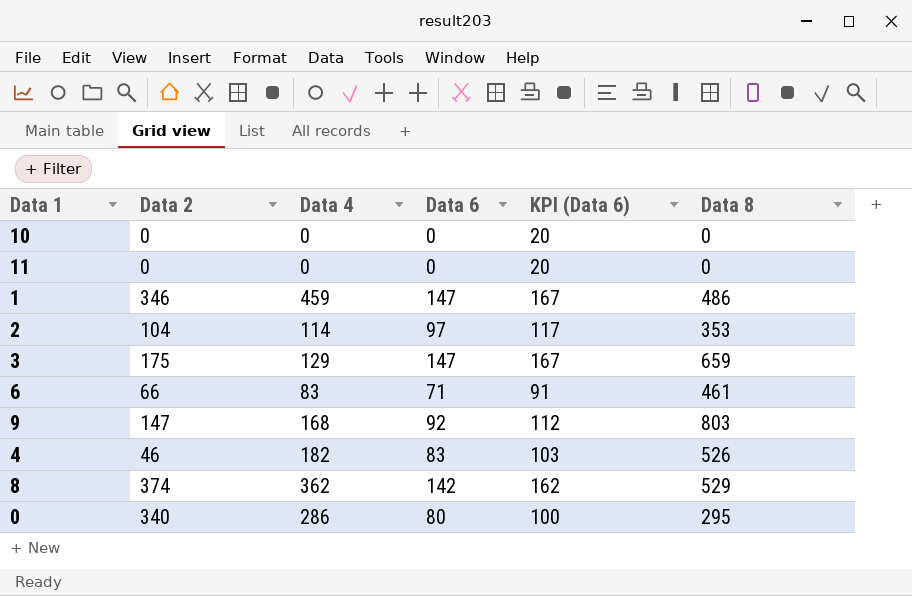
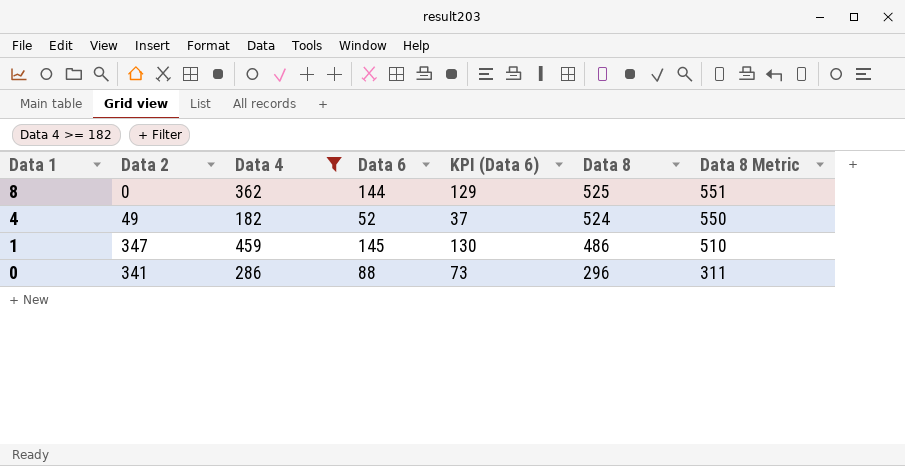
filter: none -> Data 4 >= 182
row order: none -> Data 1 descending
column KPI (Data 6) | formula: [Data 6] + 20 -> [Data 6] - 15
column Data 8 Metric | formula: none -> [Data 8] * 1.05
8 | Data 2: 374 -> 0
8 | Data 6: 142 -> 144
8 | Data 8: 529 -> 525
4 | Data 2: 46 -> 49
4 | Data 6: 83 -> 52
4 | Data 8: 526 -> 524
1 | Data 2: 346 -> 347
1 | Data 6: 147 -> 145
0 | Data 2: 340 -> 341
0 | Data 6: 80 -> 88
0 | Data 8: 295 -> 296

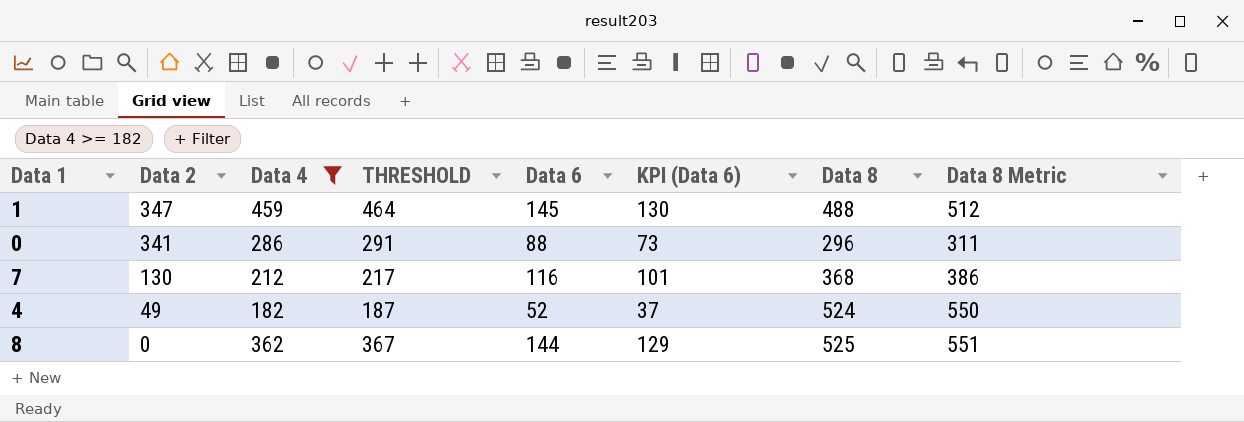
row order: Data 1 descending -> Data 2 descending
column THRESHOLD | formula: none -> [Data 4] + 5
1 | Data 8: 486 -> 488
1 | Data 8 Metric: 510 -> 512
row 7: none -> 130 | 212 | 217 | 116 | 101 | 368 | 386

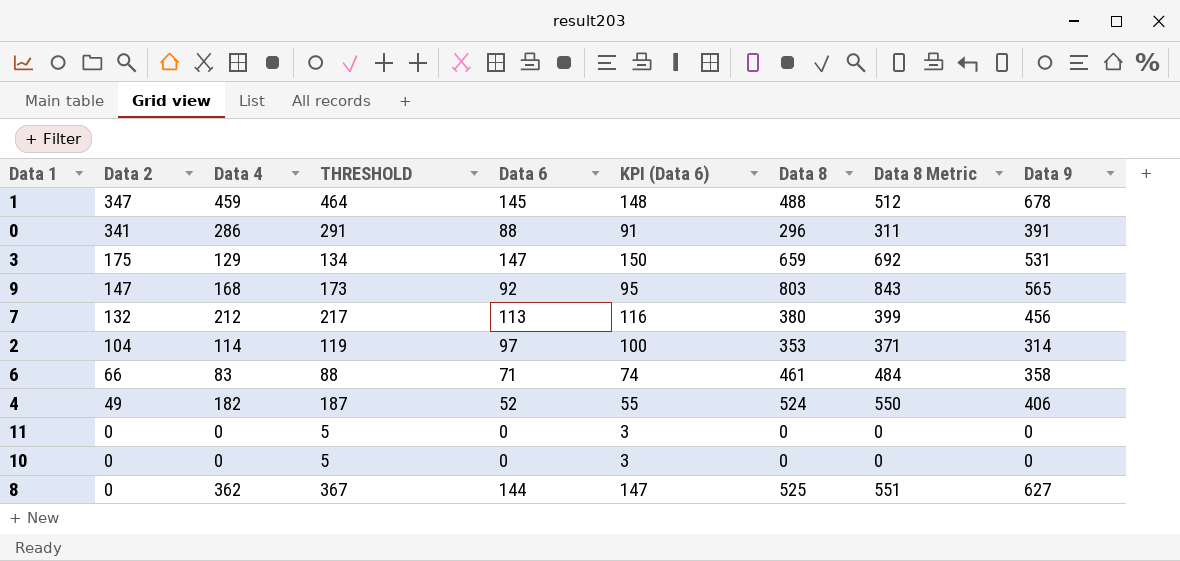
filter: Data 4 >= 182 -> none
column KPI (Data 6) | formula: [Data 6] - 15 -> [Data 6] + 3
column Data 9 | position: none -> 9
7 | Data 2: 130 -> 132
7 | Data 6: 116 -> 113
7 | Data 8: 368 -> 380
7 | Data 8 Metric: 386 -> 399

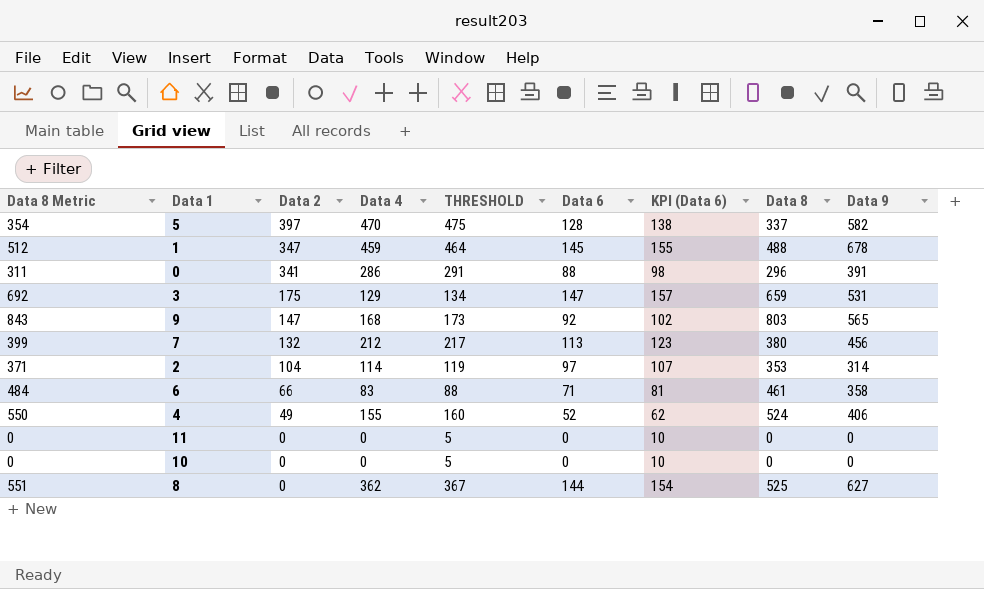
column Data 8 Metric | position: 8 -> 1
column KPI (Data 6) | formula: [Data 6] + 3 -> [Data 6] + 10
row 5: none -> 354 | 397 | 470 | 475 | 128 | 138 | 337 | 582
4 | Data 4: 182 -> 155
4 | THRESHOLD: 187 -> 160

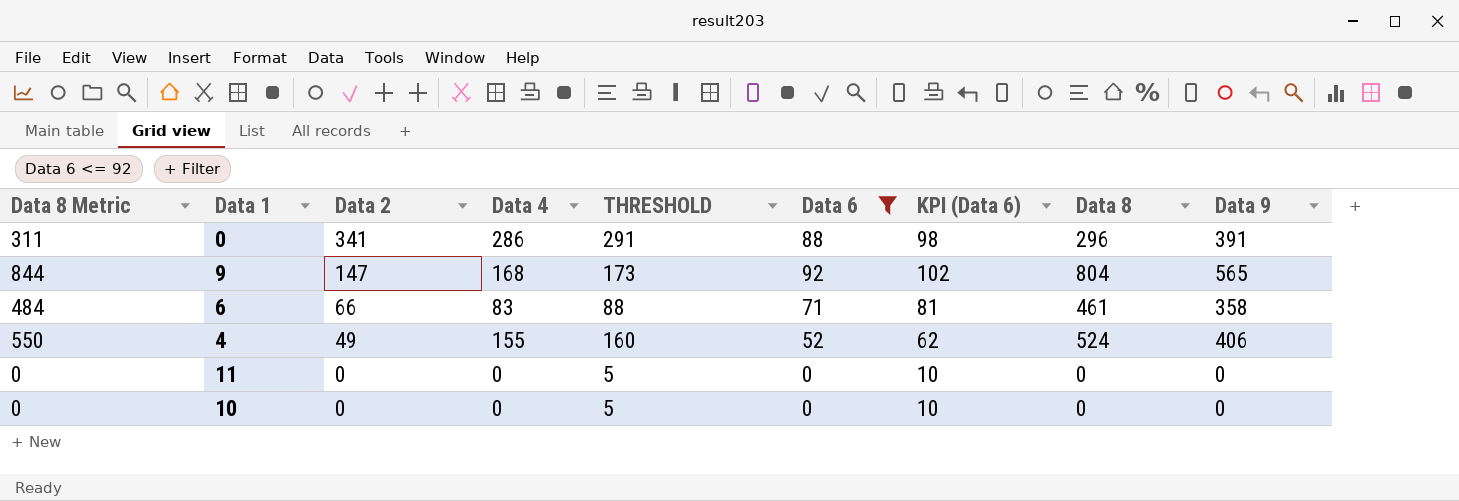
filter: none -> Data 6 <= 92
9 | Data 8 Metric: 843 -> 844
9 | Data 8: 803 -> 804

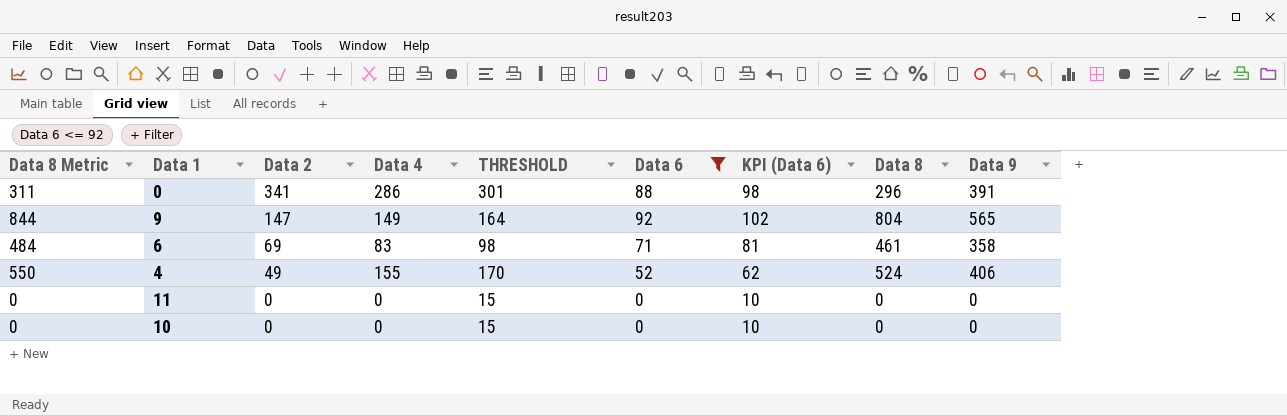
column THRESHOLD | formula: [Data 4] + 5 -> [Data 4] + 15
9 | Data 4: 168 -> 149
6 | Data 2: 66 -> 69

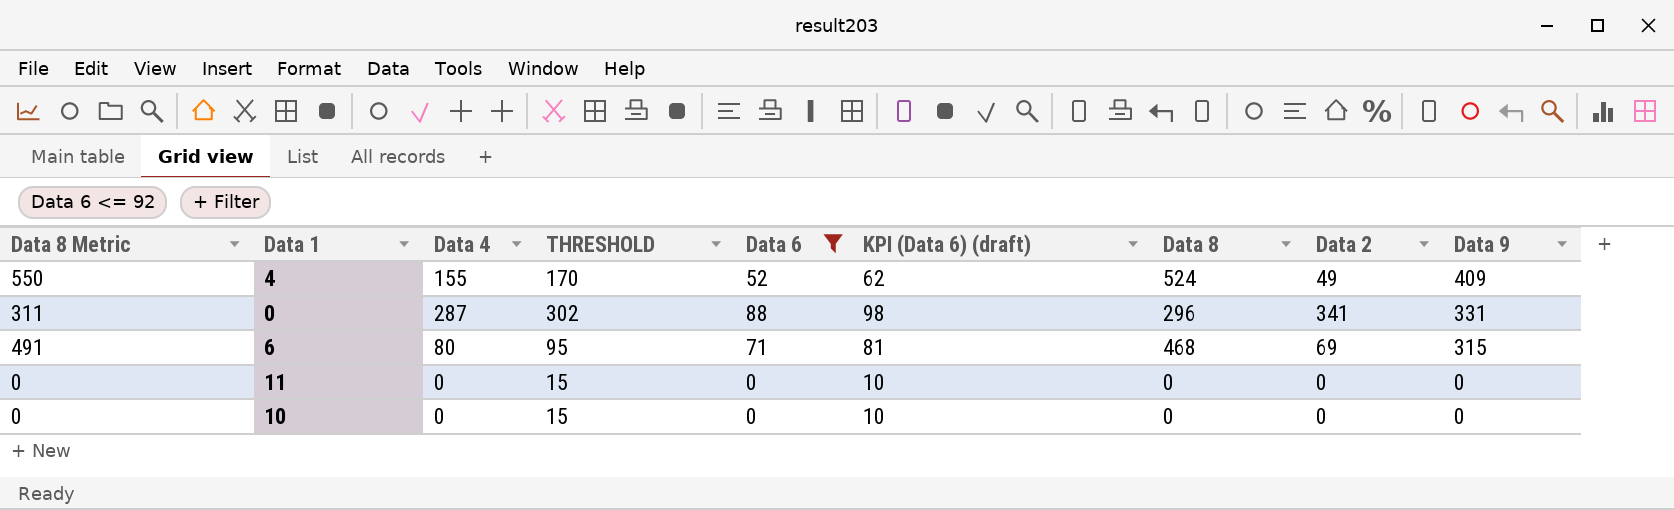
row order: Data 2 descending -> Data 9 descending
column name: KPI (Data 6) -> KPI (Data 6) (draft)
column Data 2 | position: 3 -> 8
row 9: 844 | 147 | 149 | 164 | 92 | 102 | 804 | 565 -> none
4 | Data 9: 406 -> 409
0 | Data 4: 286 -> 287
0 | THRESHOLD: 301 -> 302
0 | Data 9: 391 -> 331
6 | Data 8 Metric: 484 -> 491
6 | Data 4: 83 -> 80
6 | THRESHOLD: 98 -> 95
6 | Data 8: 461 -> 468
6 | Data 9: 358 -> 315

